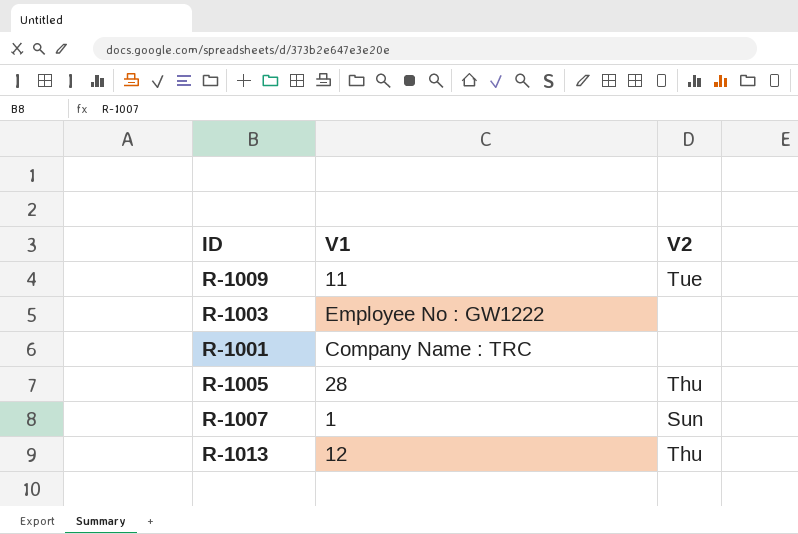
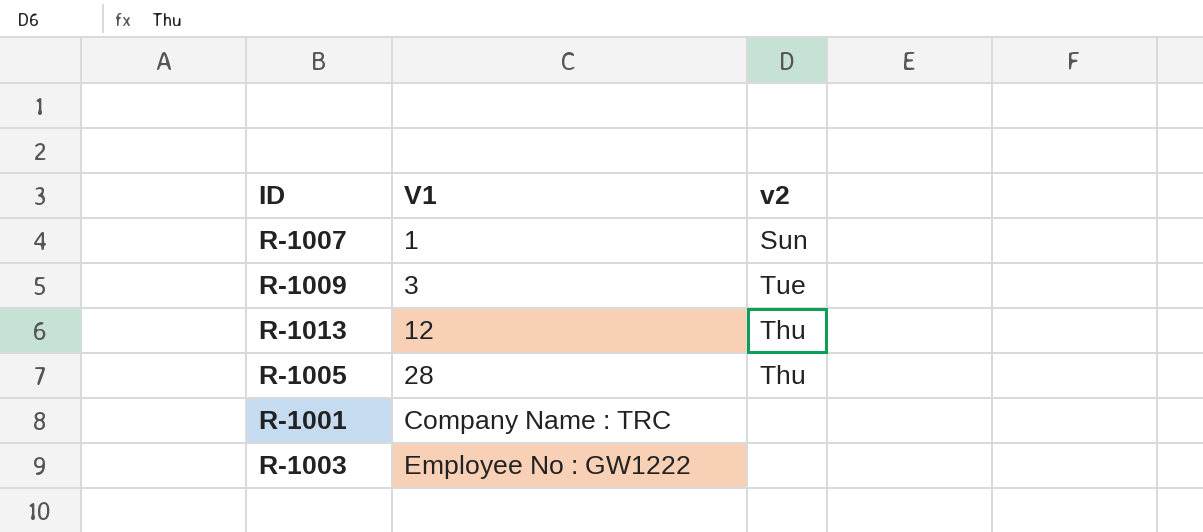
row order: none -> V1 ascending
column name: V2 -> v2
R-1009 | V1: 11 -> 3

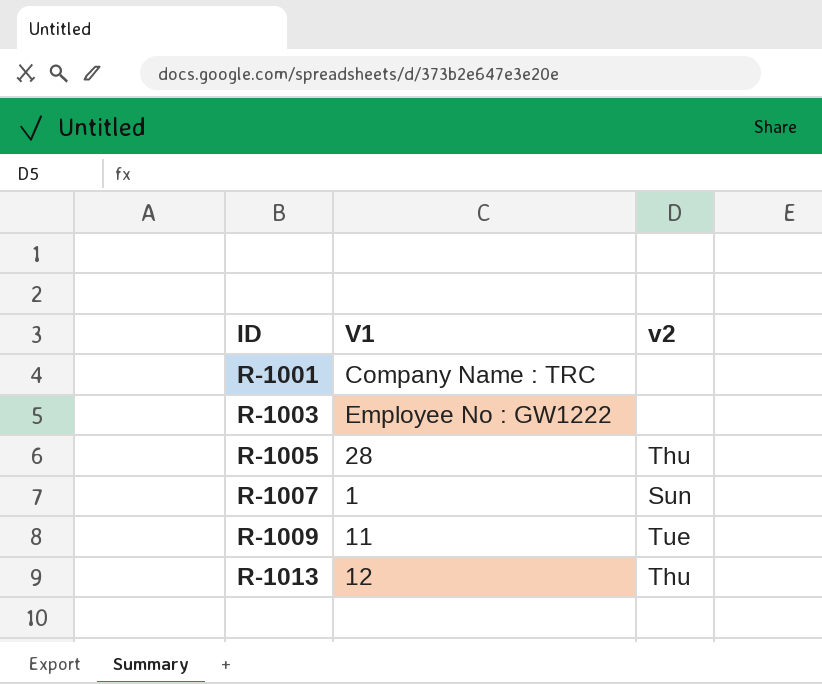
row order: V1 ascending -> ID ascending
R-1009 | V1: 3 -> 11

